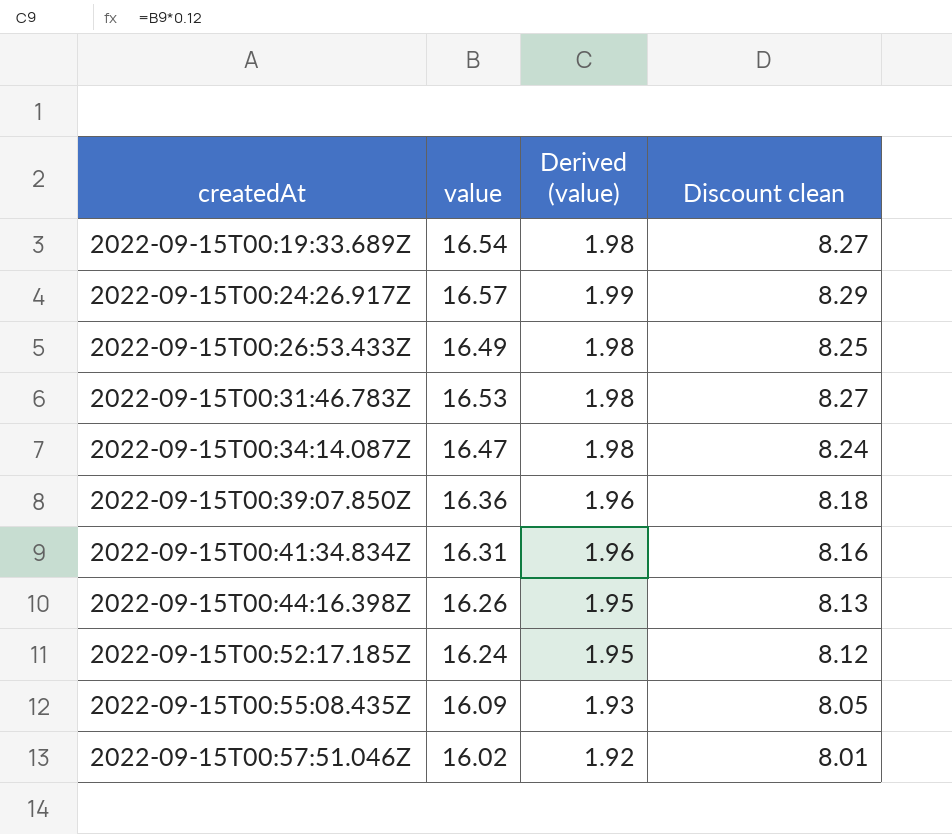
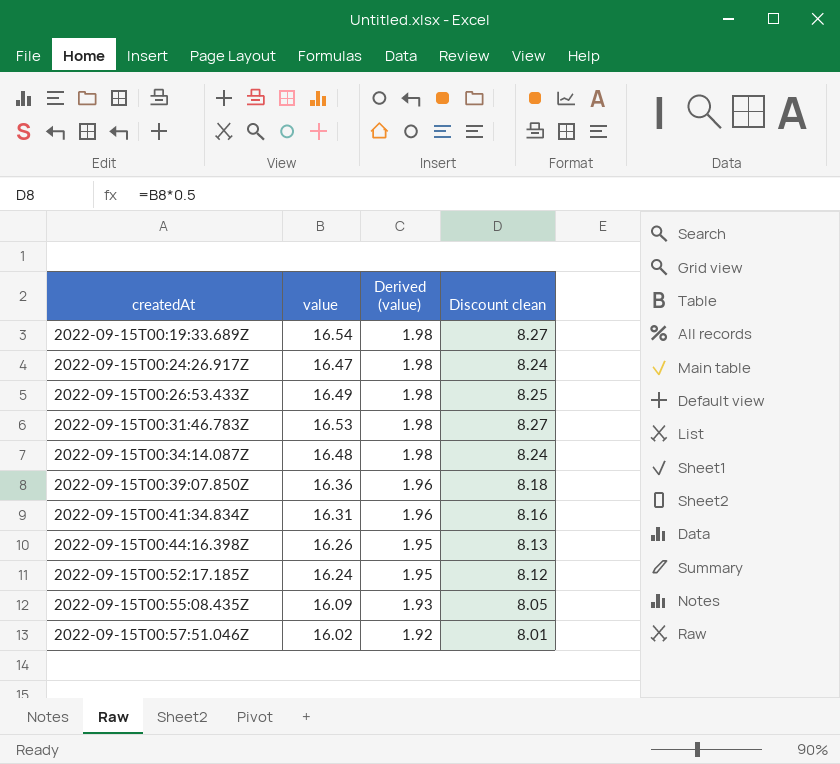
2022-09-15T00:24:26.917Z | value: 16.57 -> 16.47
2022-09-15T00:24:26.917Z | Derived (value): 1.99 -> 1.98
2022-09-15T00:24:26.917Z | Discount clean: 8.29 -> 8.24
2022-09-15T00:34:14.087Z | value: 16.47 -> 16.48

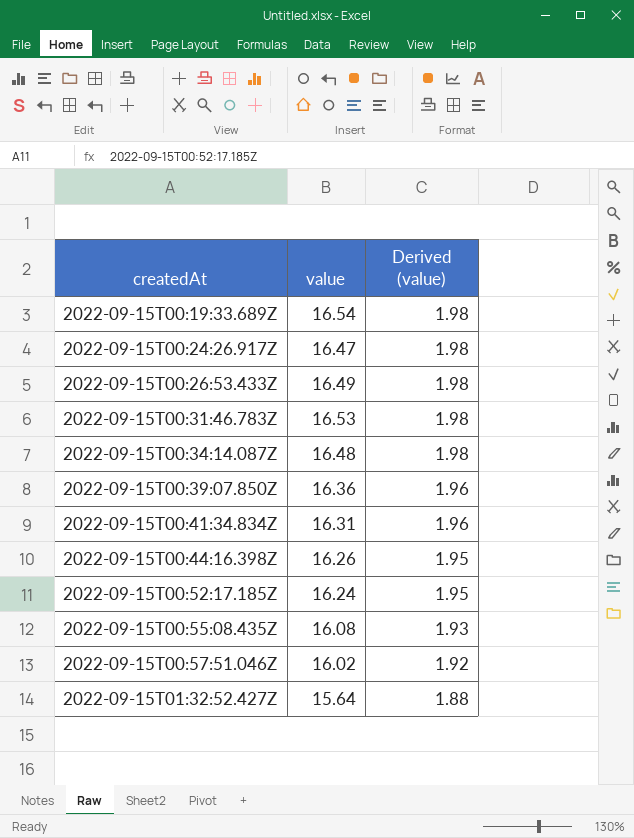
column Discount clean | formula: [value] * 0.5 -> none
2022-09-15T00:55:08.435Z | value: 16.09 -> 16.08
row 2022-09-15T01:32:52.427Z: none -> 15.64 | 1.88

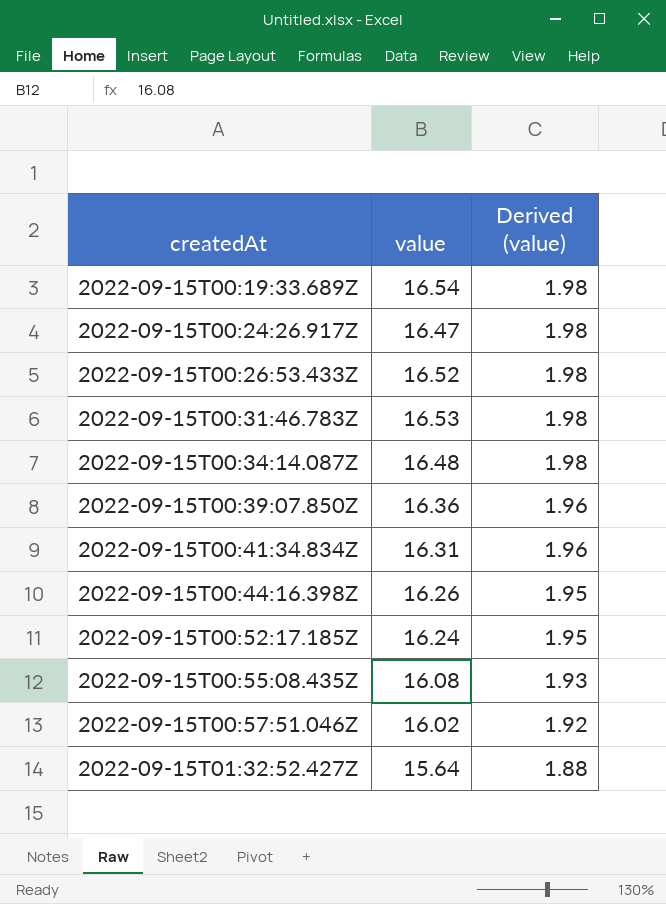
2022-09-15T00:26:53.433Z | value: 16.49 -> 16.52

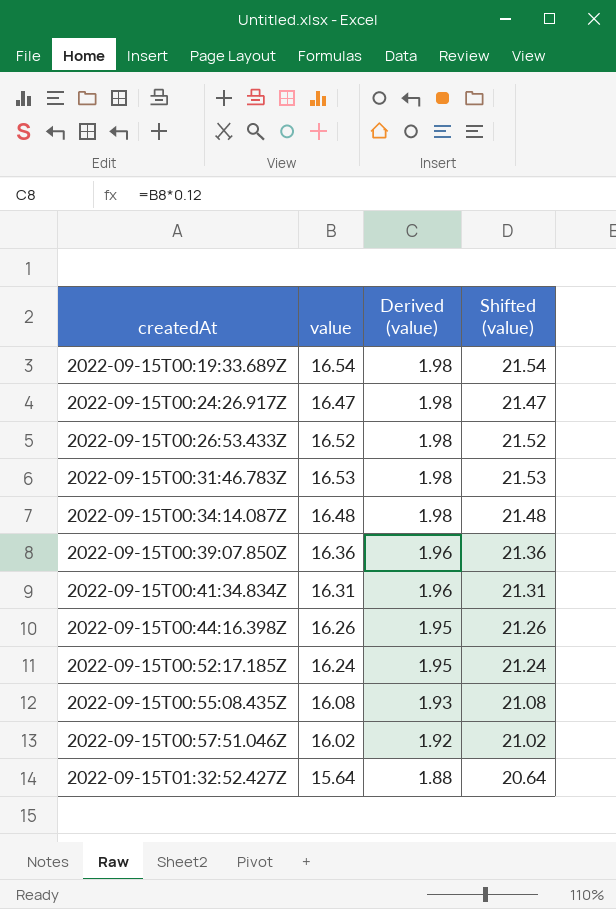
column Shifted (value) | formula: none -> [value] + 5

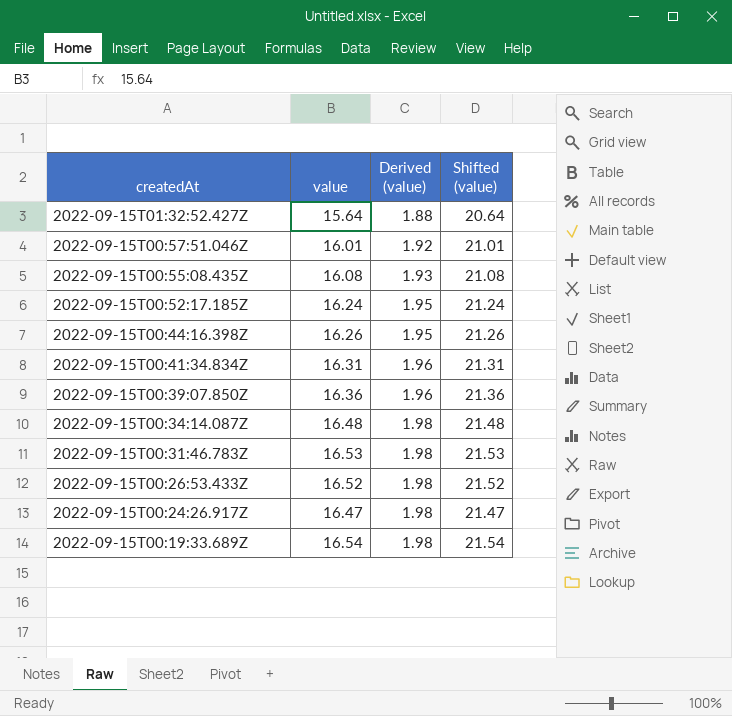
row order: createdAt ascending -> createdAt descending
2022-09-15T00:57:51.046Z | value: 16.02 -> 16.01
2022-09-15T00:57:51.046Z | Shifted (value): 21.02 -> 21.01

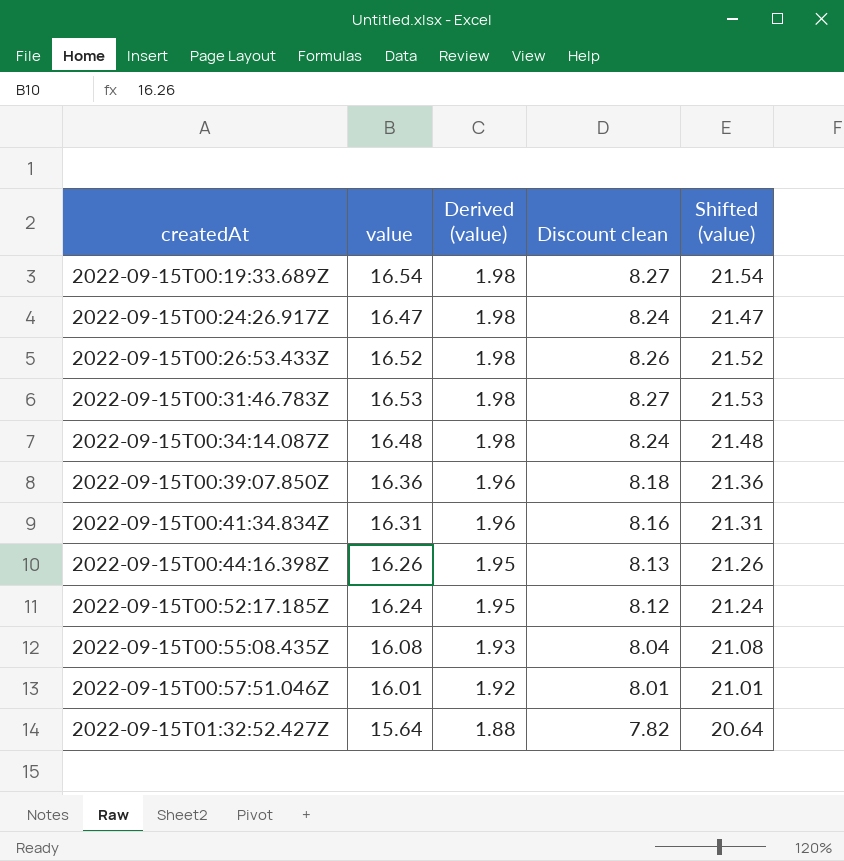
row order: createdAt descending -> createdAt ascending
column Discount clean | formula: none -> [value] * 0.5

